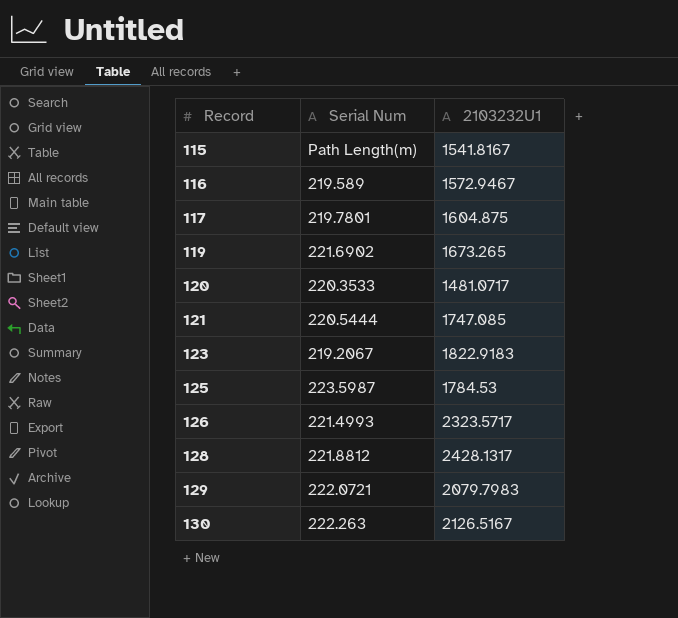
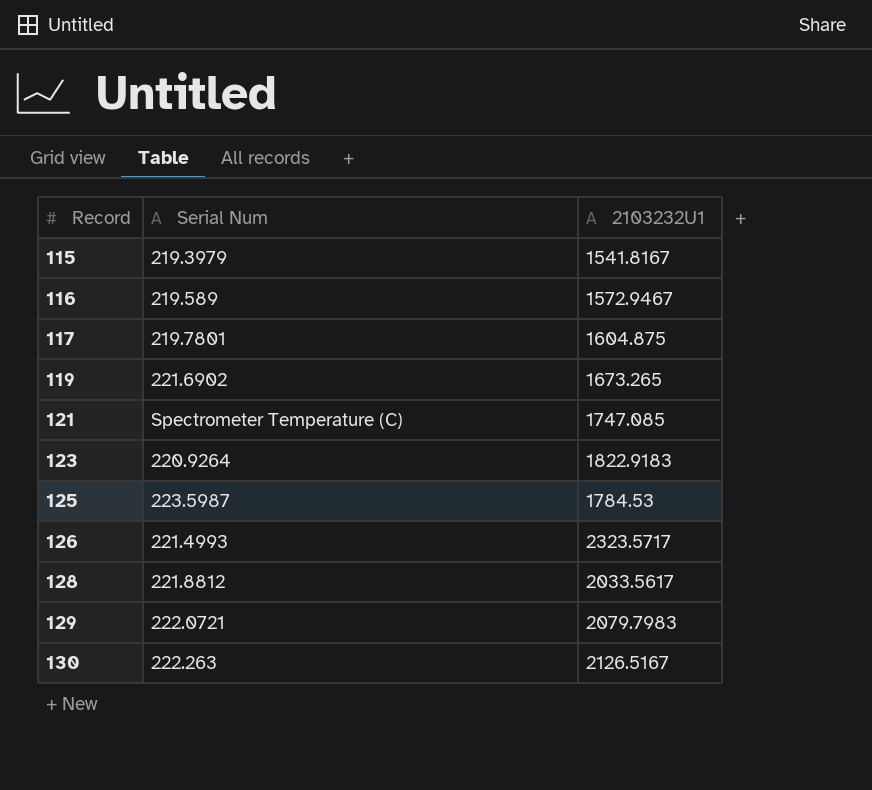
row 120: 220.3533 | 1481.0717 -> none
115 | Serial Num: Path Length(m) -> 219.3979
121 | Serial Num: 220.5444 -> Spectrometer Temperature (C)
123 | Serial Num: 219.2067 -> 220.9264
128 | 2103232U1: 2428.1317 -> 2033.5617

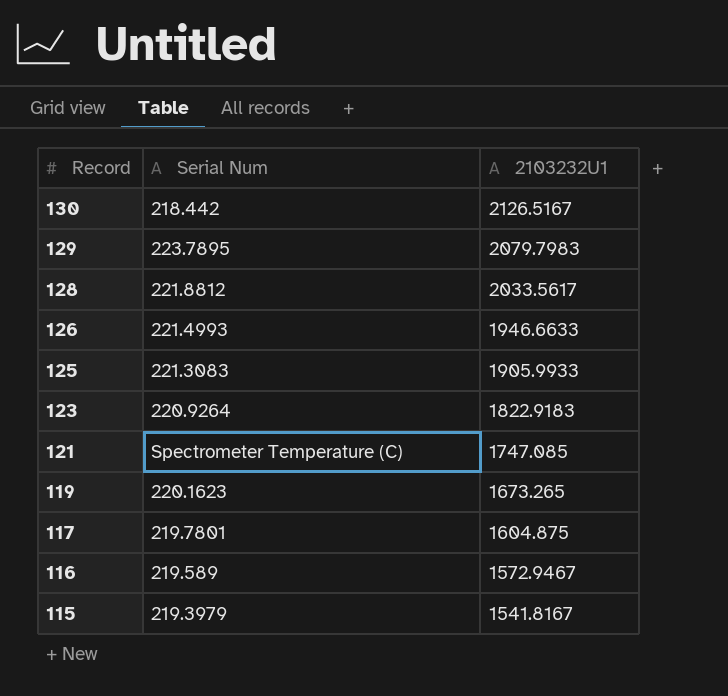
row order: Record ascending -> Record descending
130 | Serial Num: 222.263 -> 218.442
129 | Serial Num: 222.0721 -> 223.7895
126 | 2103232U1: 2323.5717 -> 1946.6633
125 | Serial Num: 223.5987 -> 221.3083
125 | 2103232U1: 1784.53 -> 1905.9933
119 | Serial Num: 221.6902 -> 220.1623

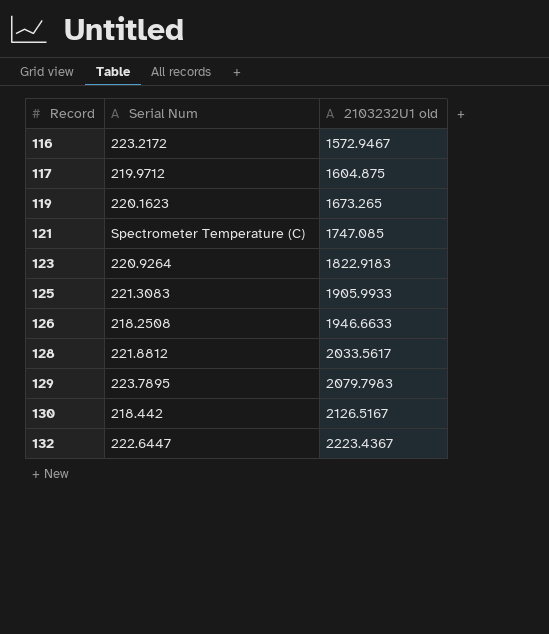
row order: Record descending -> Record ascending
column name: 2103232U1 -> 2103232U1 old
row 115: 219.3979 | 1541.8167 -> none
116 | Serial Num: 219.589 -> 223.2172
117 | Serial Num: 219.7801 -> 219.9712
126 | Serial Num: 221.4993 -> 218.2508
row 132: none -> 222.6447 | 2223.4367

